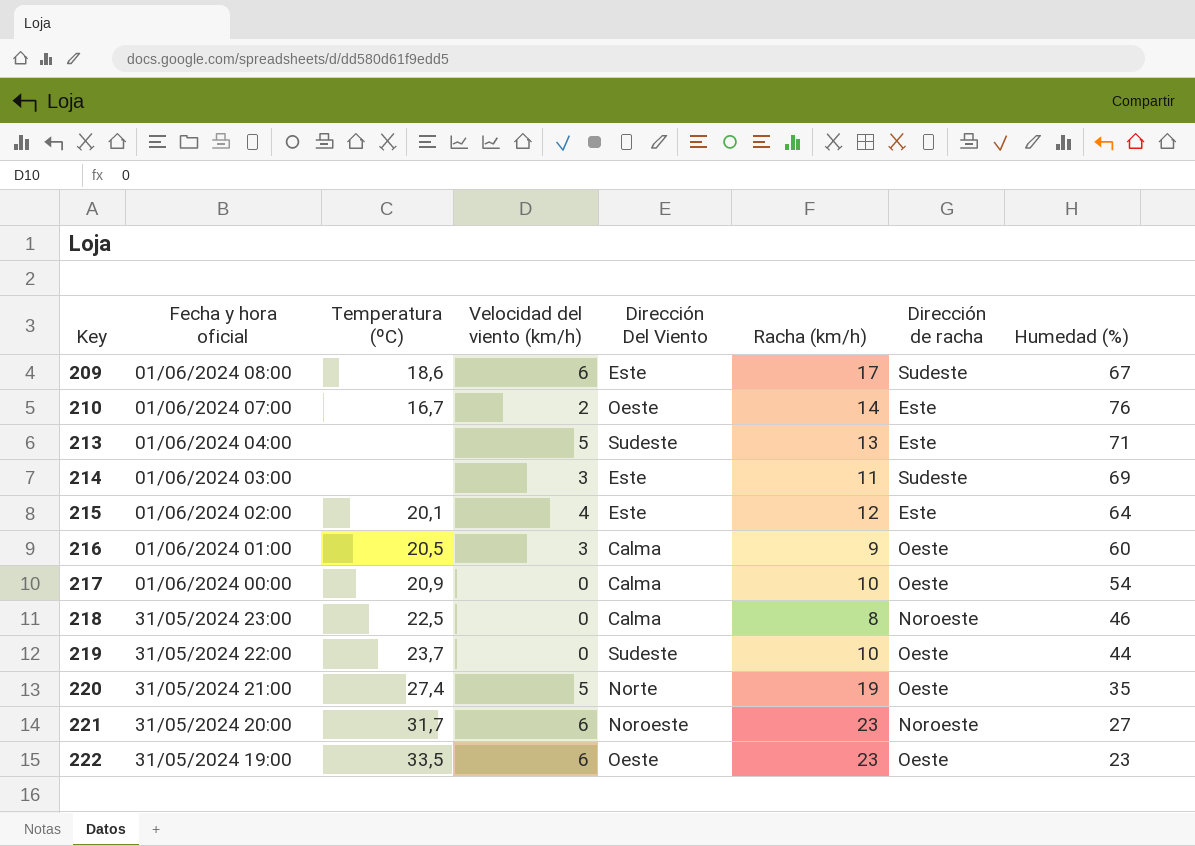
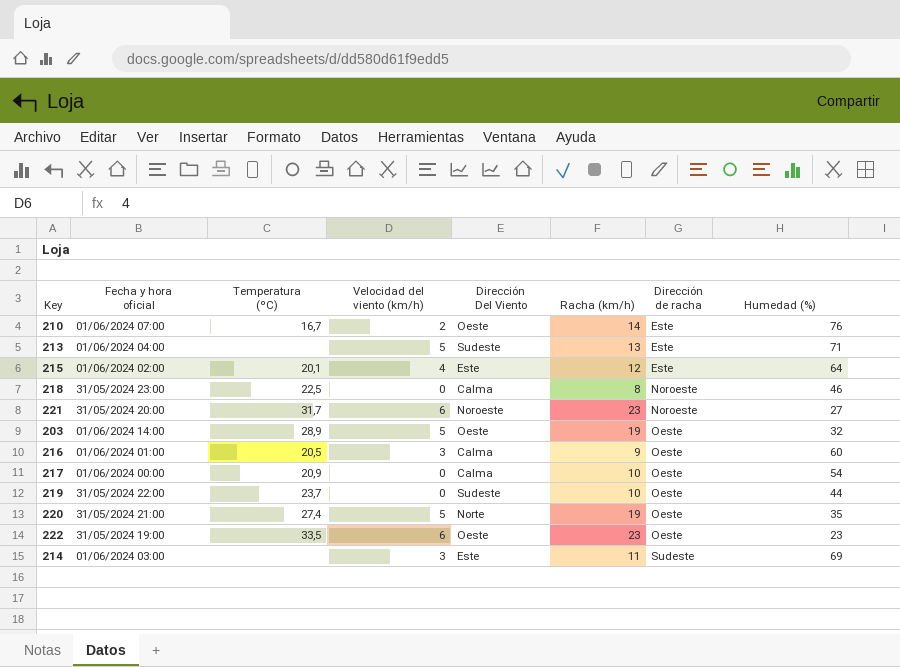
row order: Key ascending -> Dirección de racha ascending
row 209: 01/06/2024 08:00 | 18,6 | 6 | Este | 17 | Sudeste | 67 -> none
row 203: none -> 01/06/2024 14:00 | 28,9 | 5 | Oeste | 19 | Oeste | 32

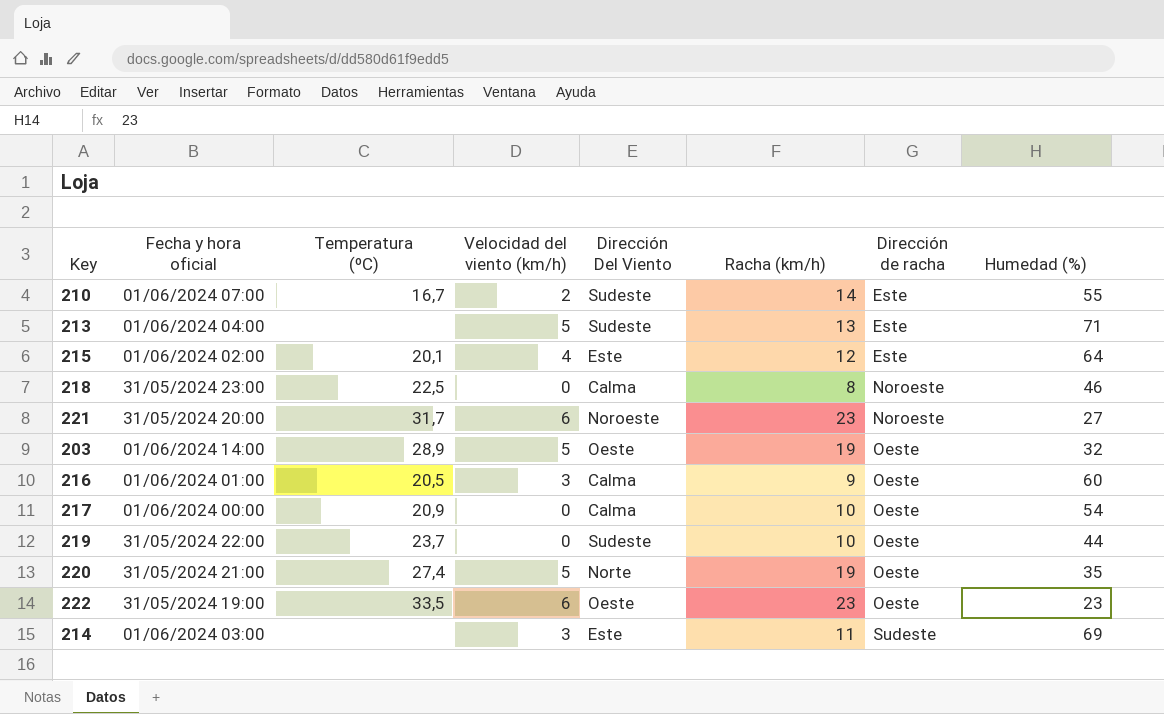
210 | Dirección Del Viento: Oeste -> Sudeste
210 | Humedad (%): 76 -> 55

